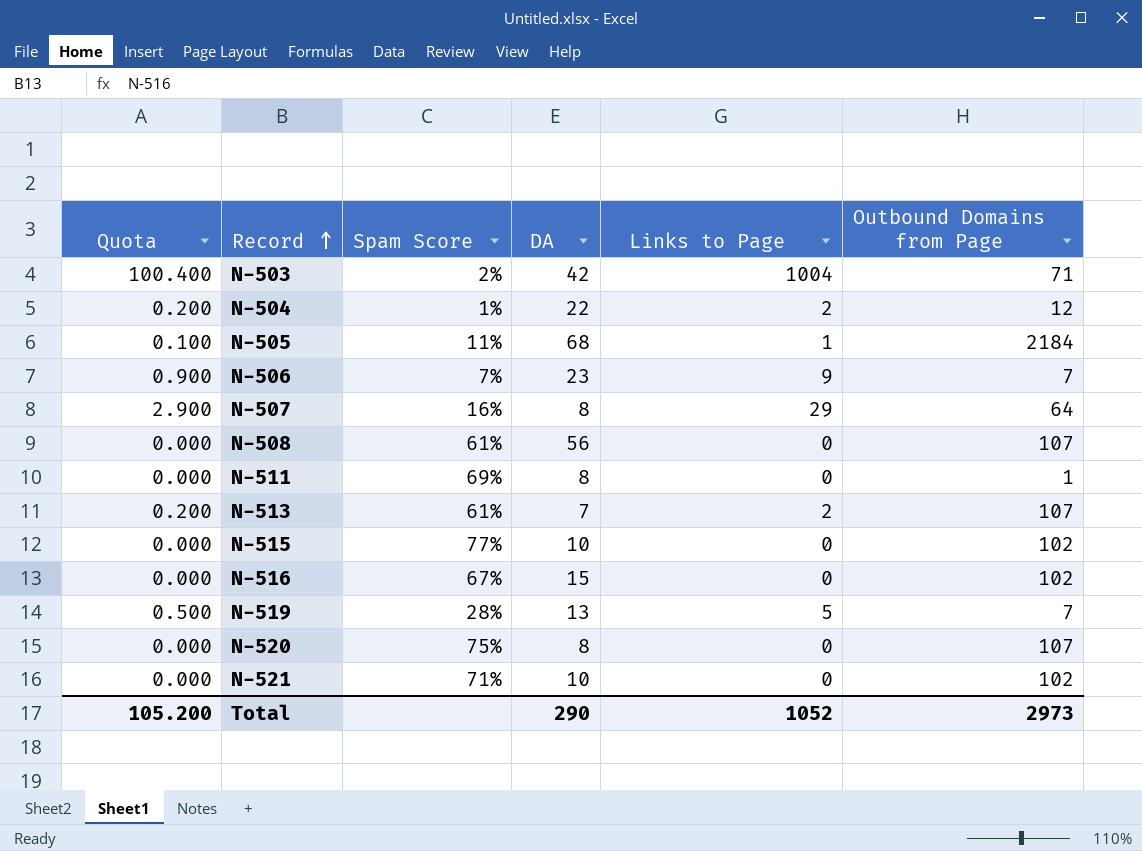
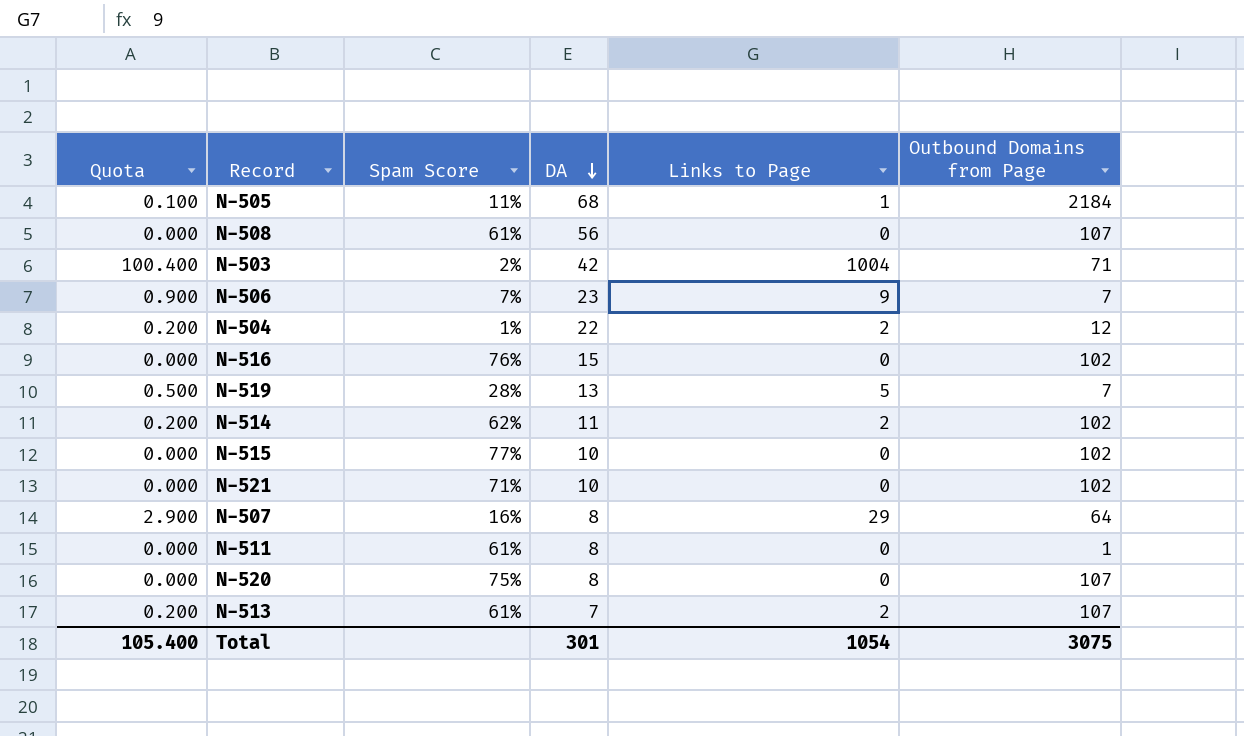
row order: Record ascending -> DA descending
N-516 | Spam Score: 67% -> 76%
row N-514: none -> 0.200 | 62% | 11 | 2 | 102
N-511 | Spam Score: 69% -> 61%
Total | Quota: 105.200 -> 105.400
Total | DA: 290 -> 301
Total | Links to Page: 1052 -> 1054
Total | Outbound Domains from Page: 2973 -> 3075

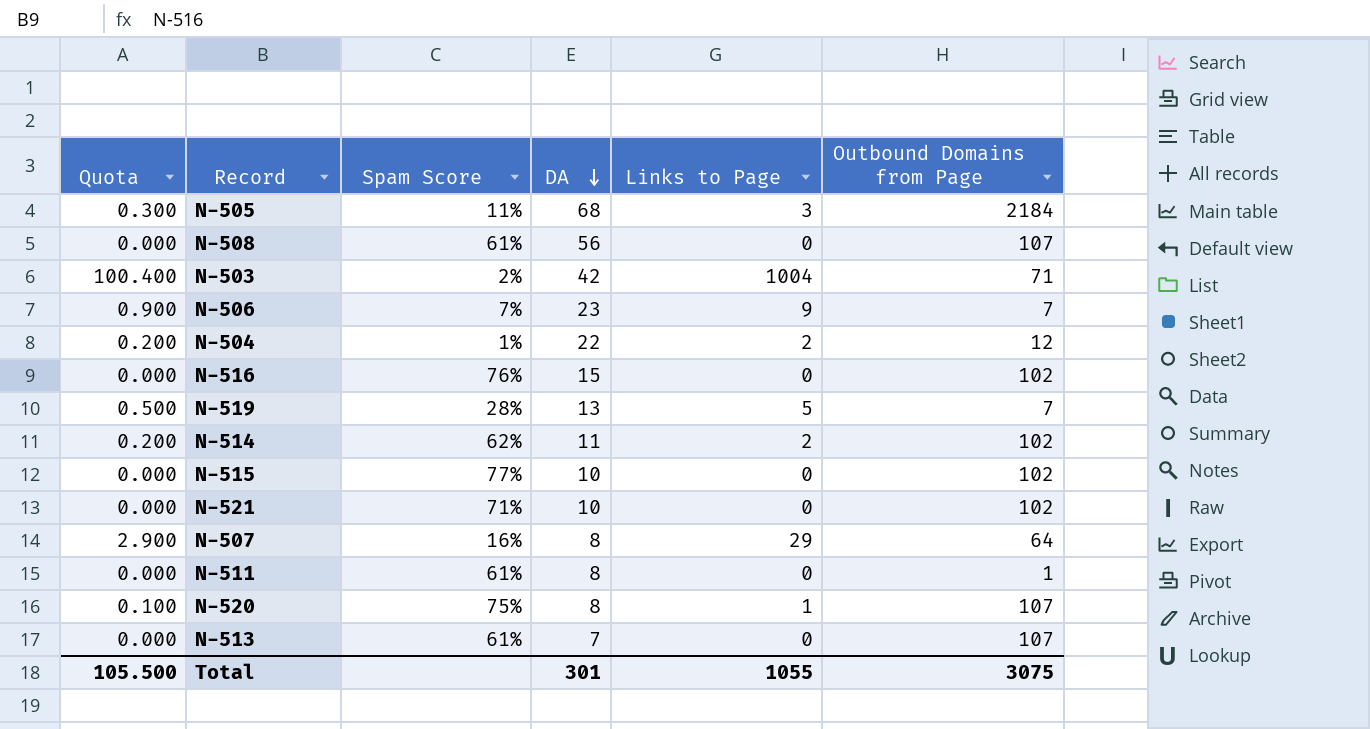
N-505 | Quota: 0.100 -> 0.300
N-505 | Links to Page: 1 -> 3
N-520 | Quota: 0.000 -> 0.100
N-520 | Links to Page: 0 -> 1
N-513 | Quota: 0.200 -> 0.000
N-513 | Links to Page: 2 -> 0
Total | Quota: 105.400 -> 105.500
Total | Links to Page: 1054 -> 1055

